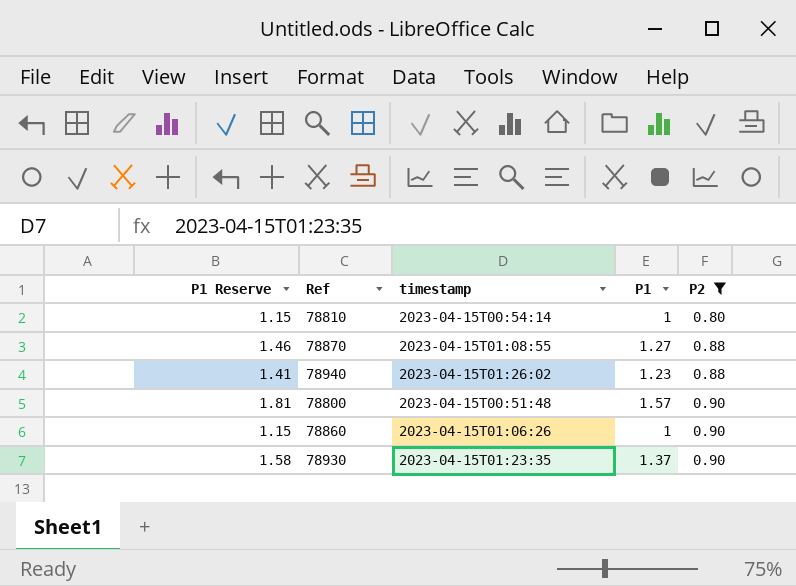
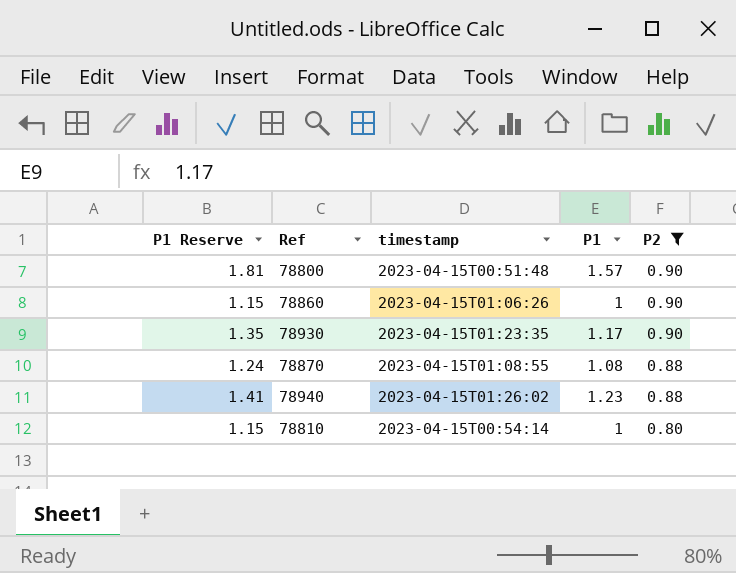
row order: P2 ascending -> P2 descending
78930 | P1 Reserve: 1.58 -> 1.35
78930 | P1: 1.37 -> 1.17
78870 | P1 Reserve: 1.46 -> 1.24
78870 | P1: 1.27 -> 1.08

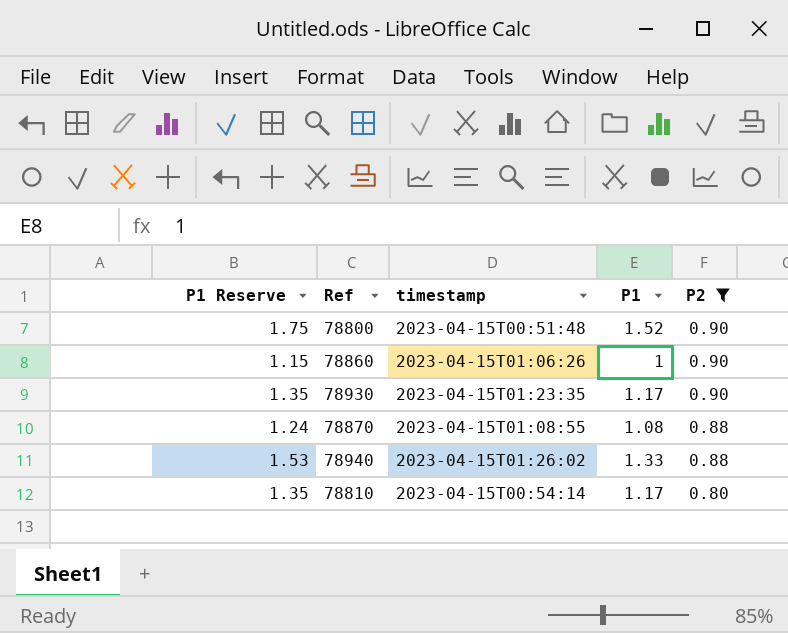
78800 | P1 Reserve: 1.81 -> 1.75
78800 | P1: 1.57 -> 1.52
78940 | P1 Reserve: 1.41 -> 1.53
78940 | P1: 1.23 -> 1.33
78810 | P1 Reserve: 1.15 -> 1.35
78810 | P1: 1 -> 1.17

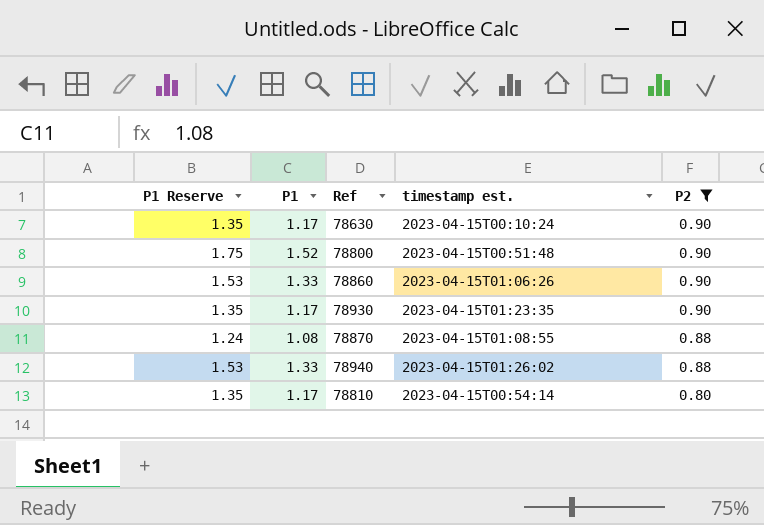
column P1 | position: 4 -> 2
column name: timestamp -> timestamp est.
row 78630: none -> 1.35 | 1.17 | 2023-04-15T00:10:24 | 0.90
78860 | P1 Reserve: 1.15 -> 1.53
78860 | P1: 1 -> 1.33

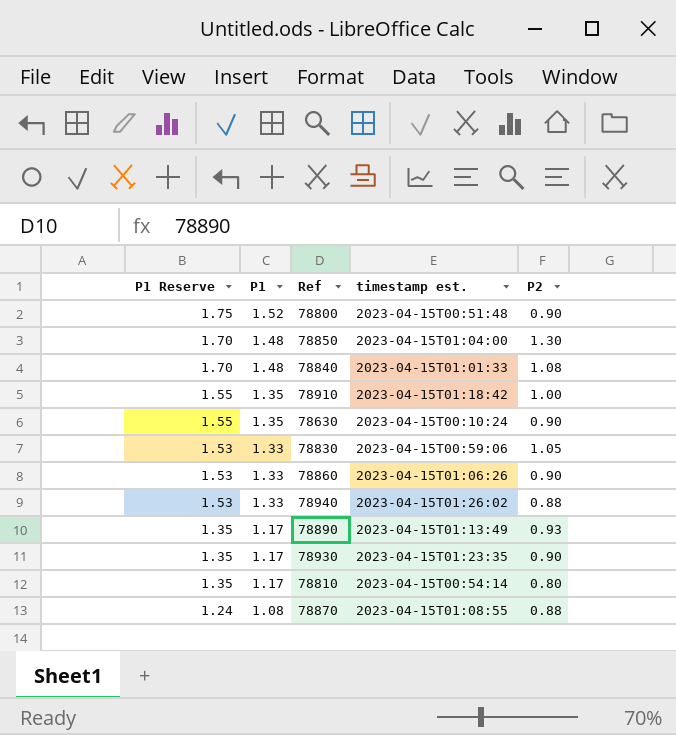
filter: P2 <= 0.90 -> none
row order: P2 descending -> P1 Reserve descending
78630 | P1 Reserve: 1.35 -> 1.55
78630 | P1: 1.17 -> 1.35

